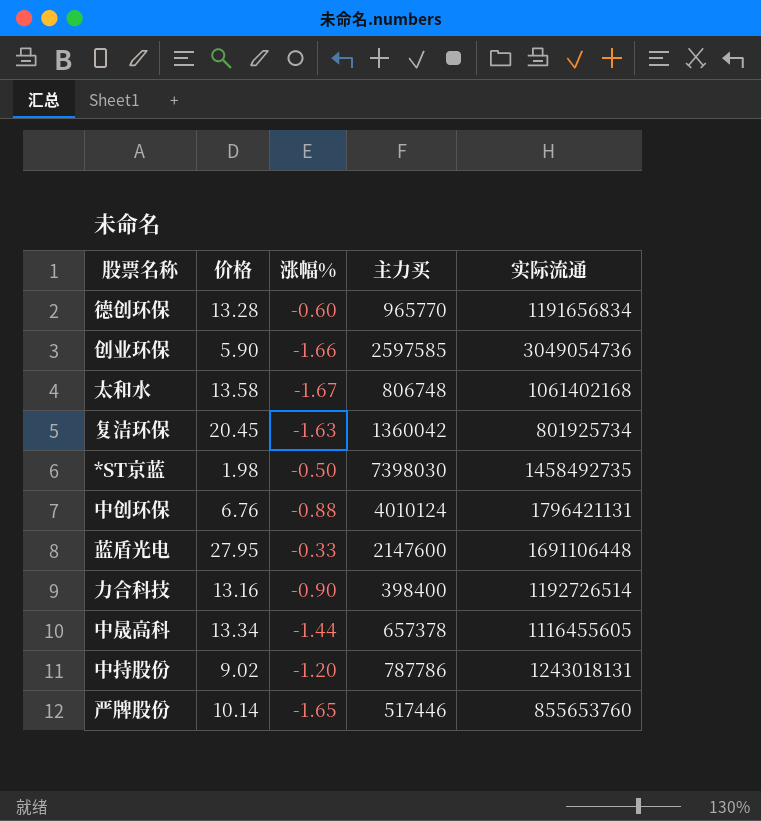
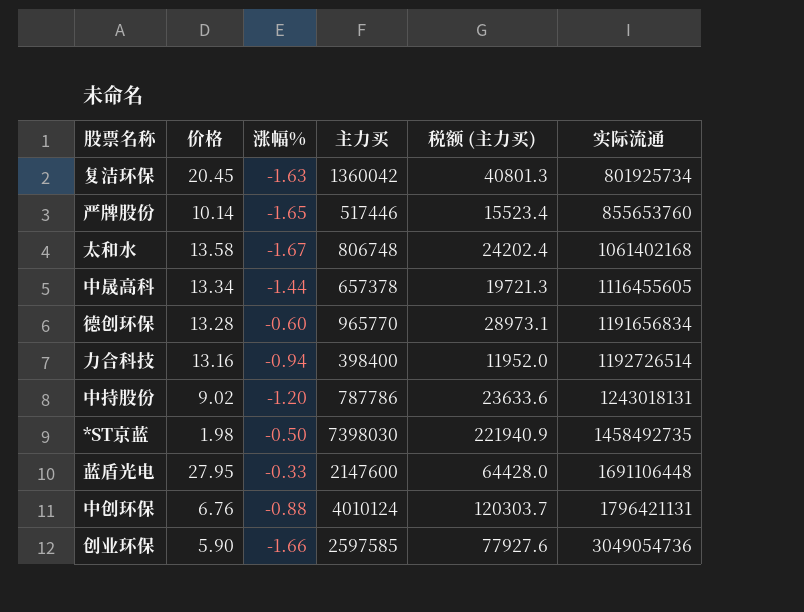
row order: none -> 实际流通 ascending
column 税额 (主力买) | formula: none -> [主力买] * 0.03
力合科技 | 涨幅%: -0.90 -> -0.94

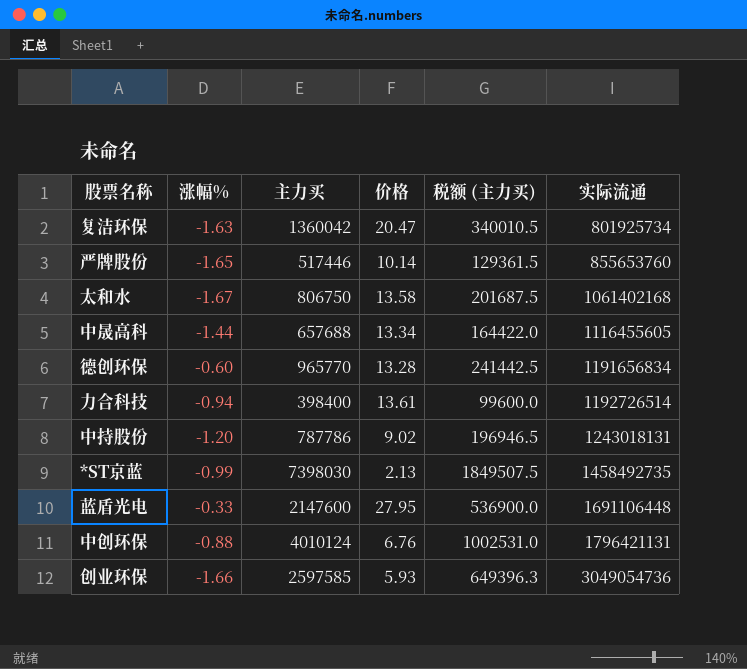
column 价格 | position: 2 -> 4
column 税额 (主力买) | formula: [主力买] * 0.03 -> [主力买] * 0.25
复洁环保 | 价格: 20.45 -> 20.47
太和水 | 主力买: 806748 -> 806750
中晟高科 | 主力买: 657378 -> 657688
力合科技 | 价格: 13.16 -> 13.61
*ST京蓝 | 涨幅%: -0.50 -> -0.99
*ST京蓝 | 价格: 1.98 -> 2.13
创业环保 | 价格: 5.90 -> 5.93

